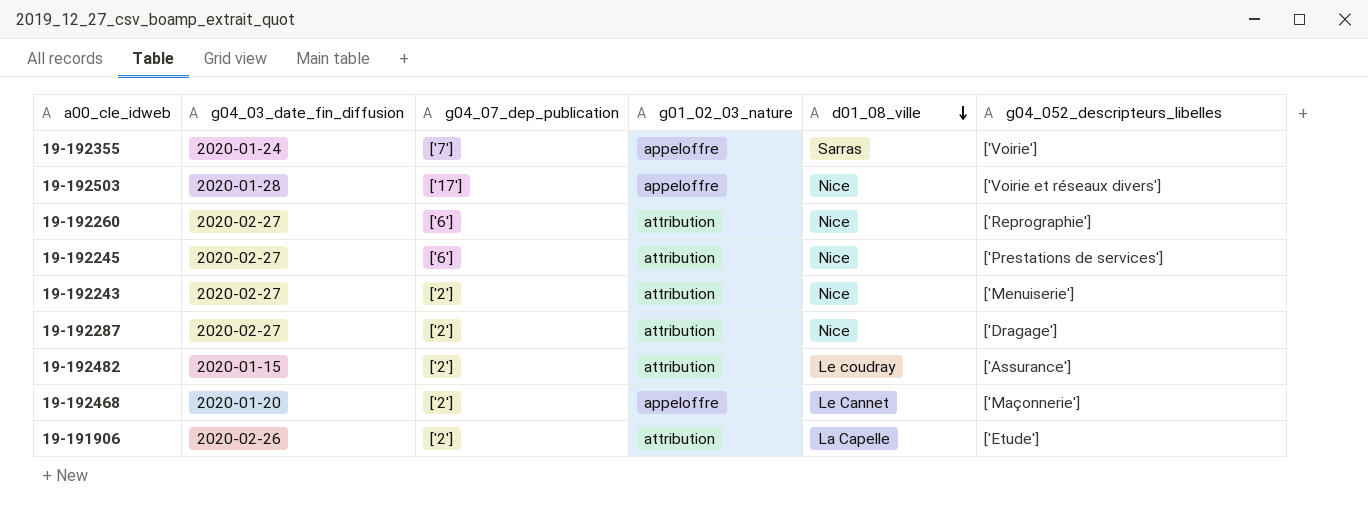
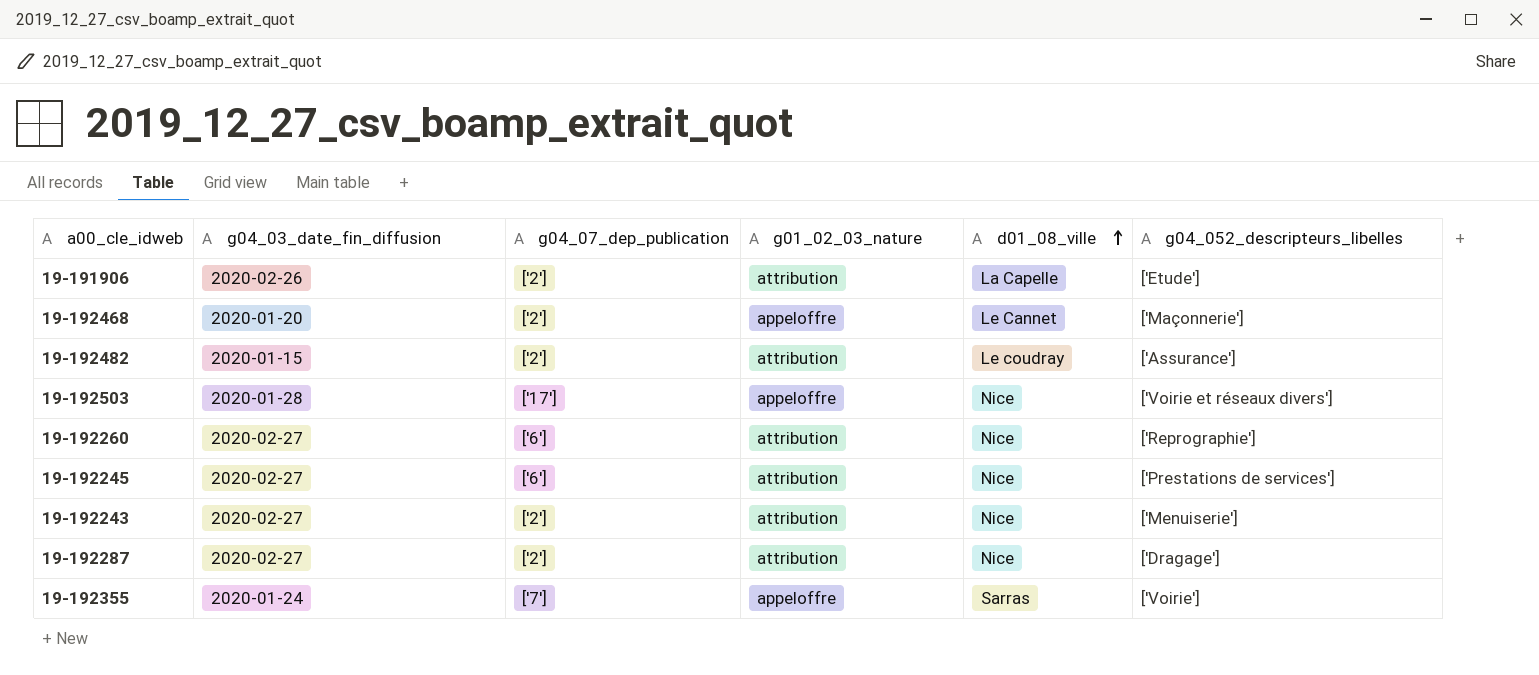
row order: d01_08_ville descending -> d01_08_ville ascending

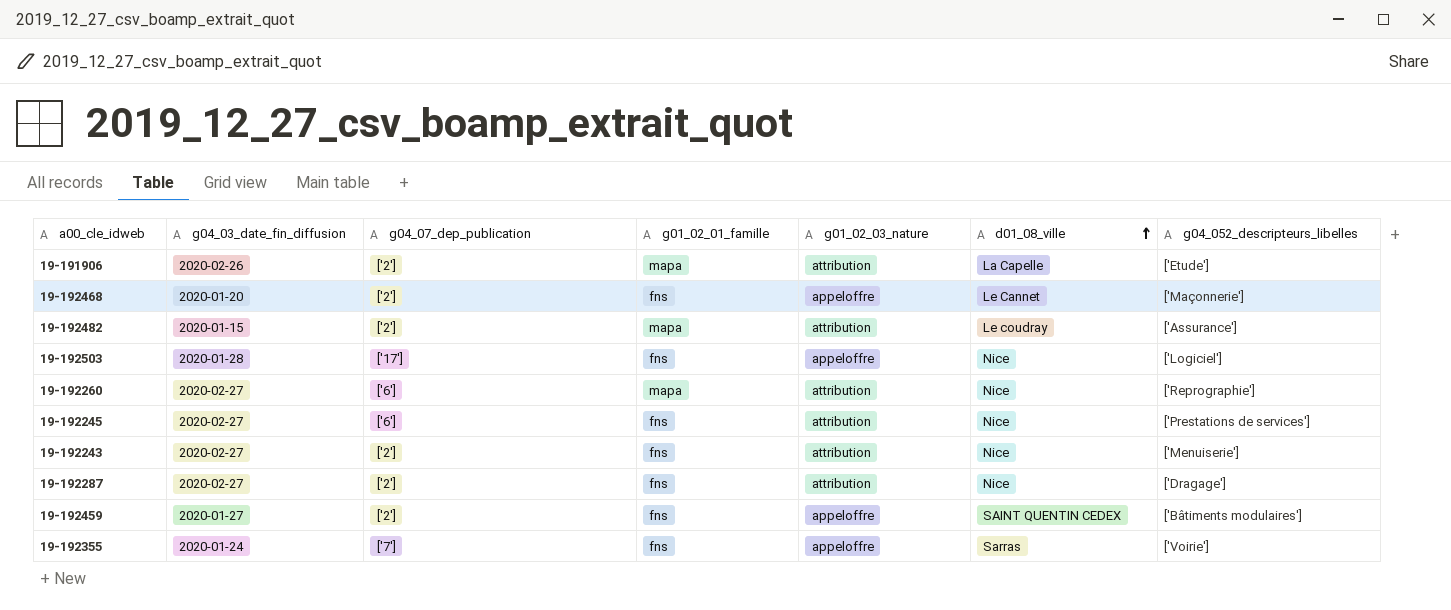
column g01_02_01_famille | position: none -> 4
19-192503 | g04_052_descripteurs_libelles: ['Voirie et réseaux divers'] -> ['Logiciel']
row 19-192459: none -> 2020-01-27 | ['2'] | fns | appeloffre | SAINT QUENTIN CEDEX | ['Bâtiments modulaires']

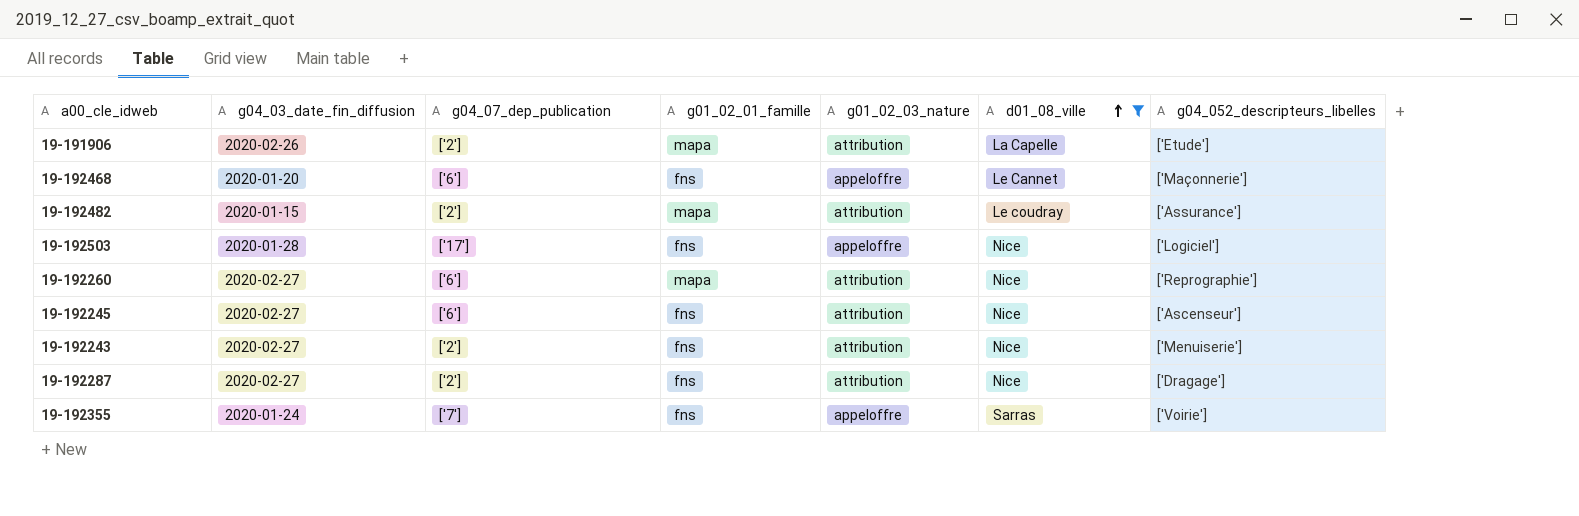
filter: none -> d01_08_ville != SAINT QUENTIN CEDEX
19-192468 | g04_07_dep_publication: ['2'] -> ['6']
19-192245 | g04_052_descripteurs_libelles: ['Prestations de services'] -> ['Ascenseur']

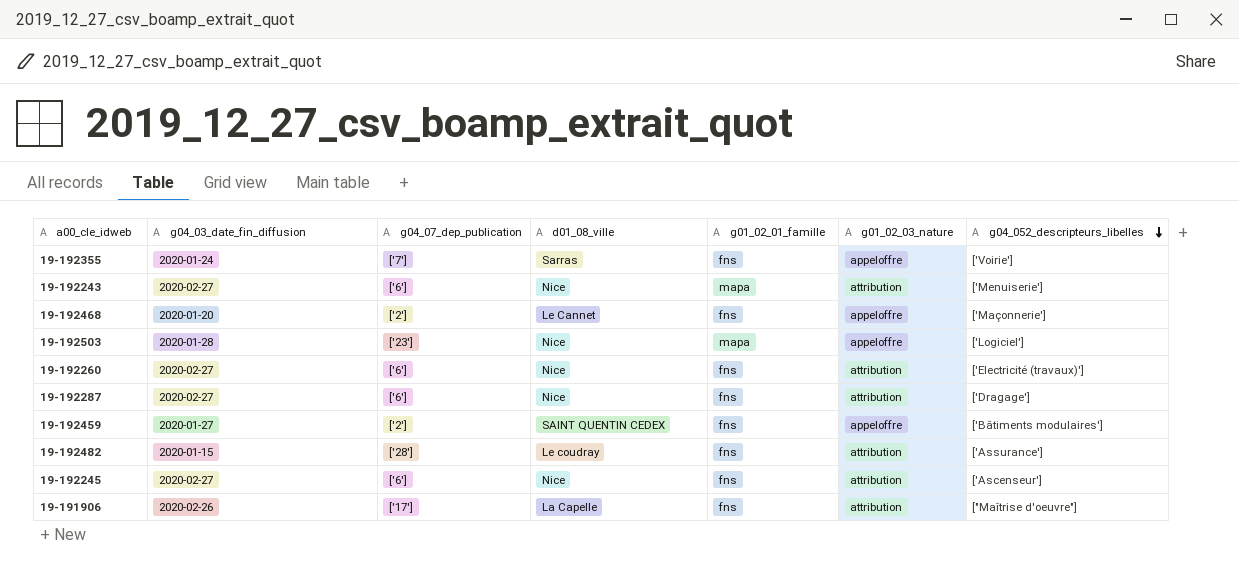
filter: d01_08_ville != SAINT QUENTIN CEDEX -> none
row order: d01_08_ville ascending -> g04_052_descripteurs_libelles descending
column d01_08_ville | position: 6 -> 4
19-192243 | g04_07_dep_publication: ['2'] -> ['6']
19-192243 | g01_02_01_famille: fns -> mapa
19-192468 | g04_07_dep_publication: ['6'] -> ['2']
19-192503 | g04_07_dep_publication: ['17'] -> ['23']
19-192503 | g01_02_01_famille: fns -> mapa
19-192260 | g01_02_01_famille: mapa -> fns
19-192260 | g04_052_descripteurs_libelles: ['Reprographie'] -> ['Electricité (travaux)']
19-192287 | g04_07_dep_publication: ['2'] -> ['6']
19-192482 | g04_07_dep_publication: ['2'] -> ['28']
19-192482 | g01_02_01_famille: mapa -> fns
19-191906 | g04_07_dep_publication: ['2'] -> ['17']
19-191906 | g01_02_01_famille: mapa -> fns
19-191906 | g04_052_descripteurs_libelles: ['Etude'] -> ["Maîtrise d'oeuvre"]

